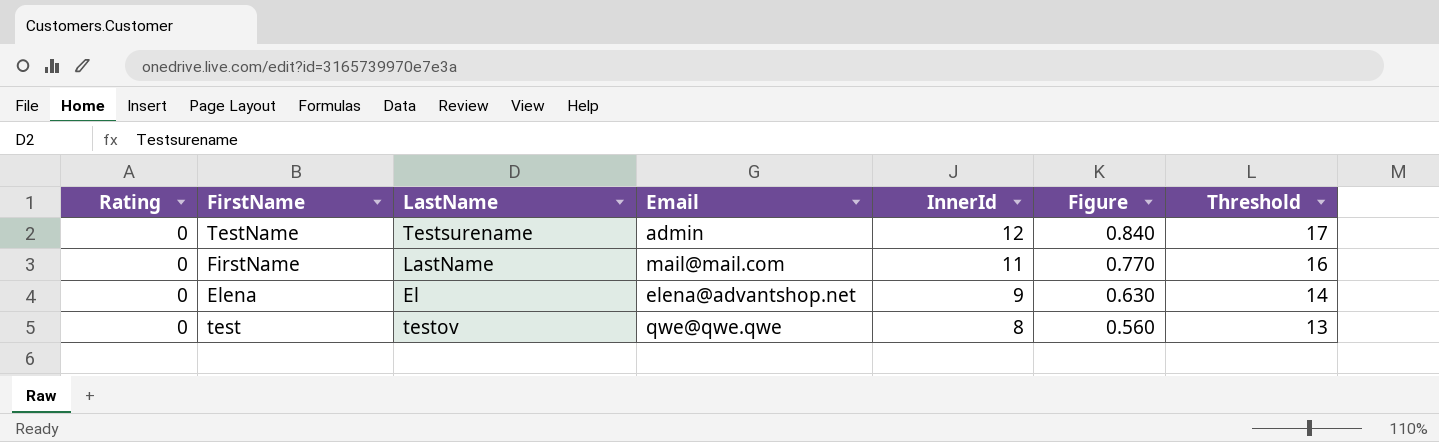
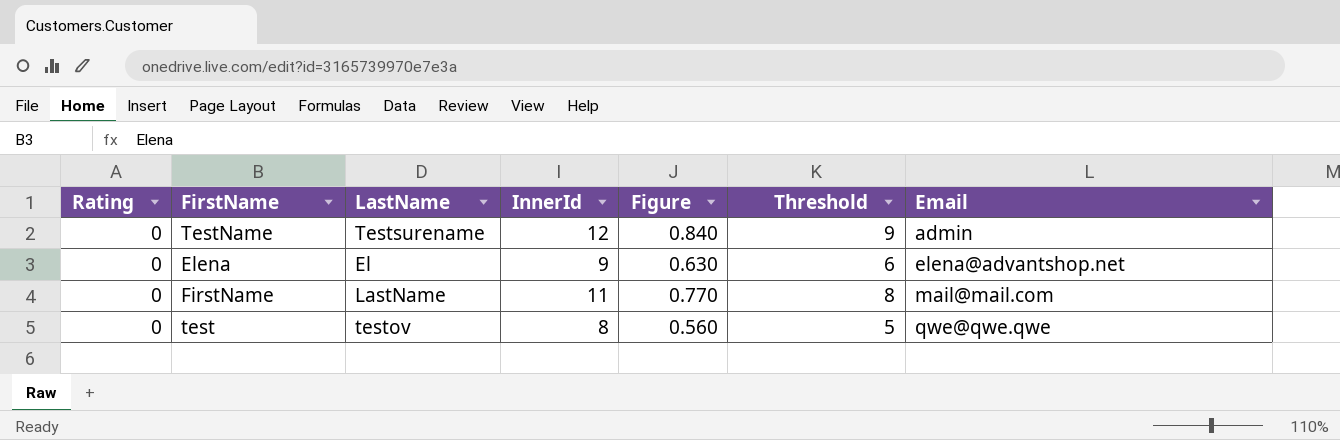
row order: InnerId descending -> Email ascending
column Threshold | formula: [InnerId] + 5 -> [InnerId] - 3
column Email | position: 4 -> 7

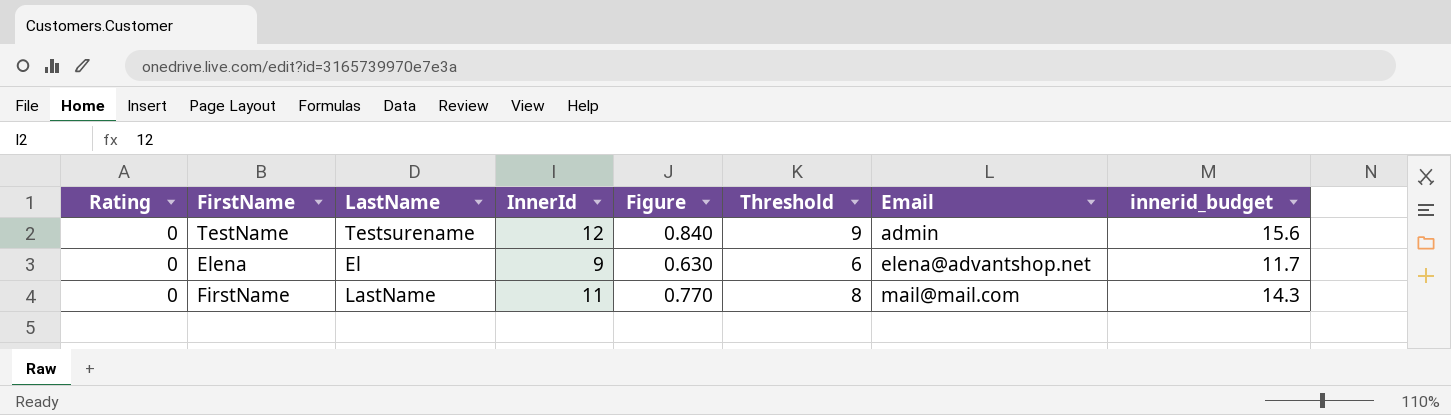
column innerid_budget | formula: none -> [InnerId] * 1.3
row test: 0 | testov | 8 | 0.560 | 5 | qwe@qwe.qwe -> none

